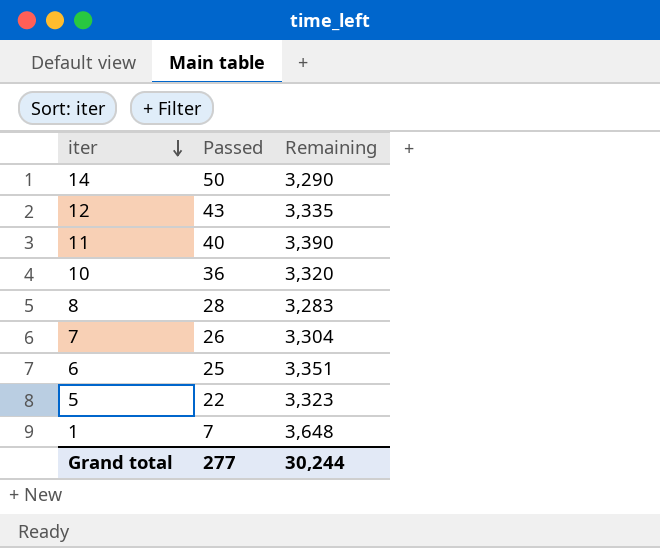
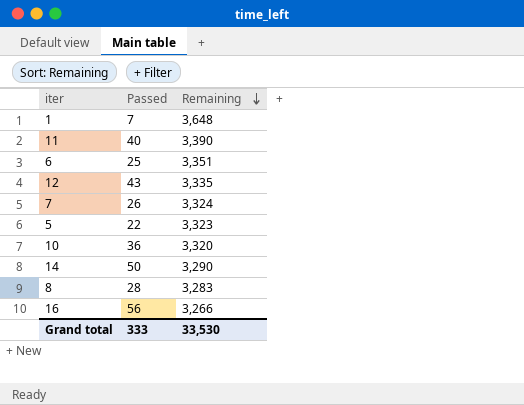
row order: iter descending -> Remaining descending
7 | Remaining: 3,304 -> 3,324
row 16: none -> 56 | 3,266
Grand total | Passed: 277 -> 333
Grand total | Remaining: 30,244 -> 33,530

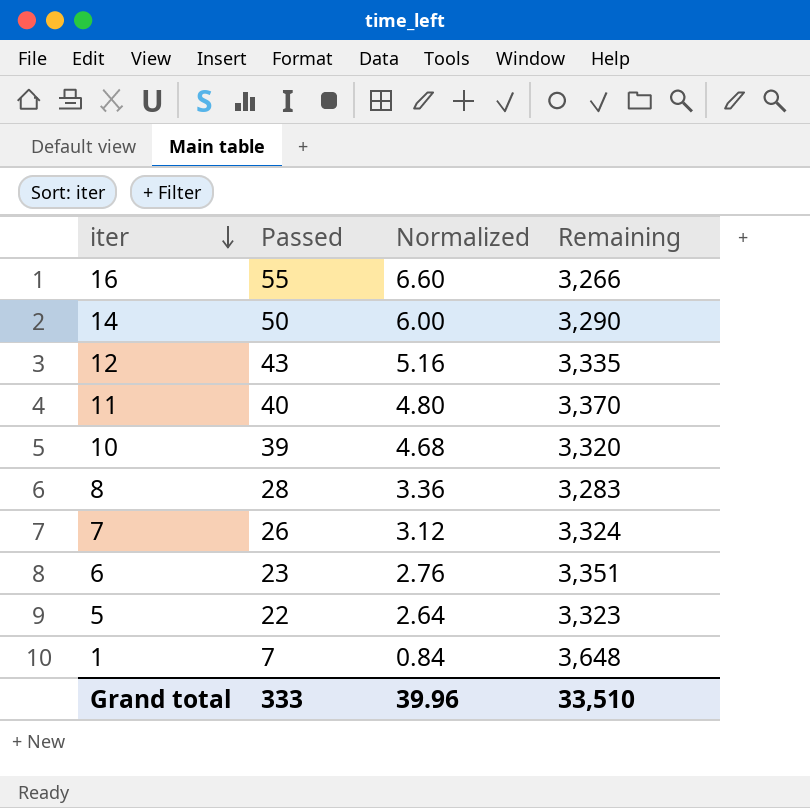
row order: Remaining descending -> iter descending
column Normalized | formula: none -> [Passed] * 0.12
16 | Passed: 56 -> 55
11 | Remaining: 3,390 -> 3,370
10 | Passed: 36 -> 39
6 | Passed: 25 -> 23
Grand total | Remaining: 33,530 -> 33,510

